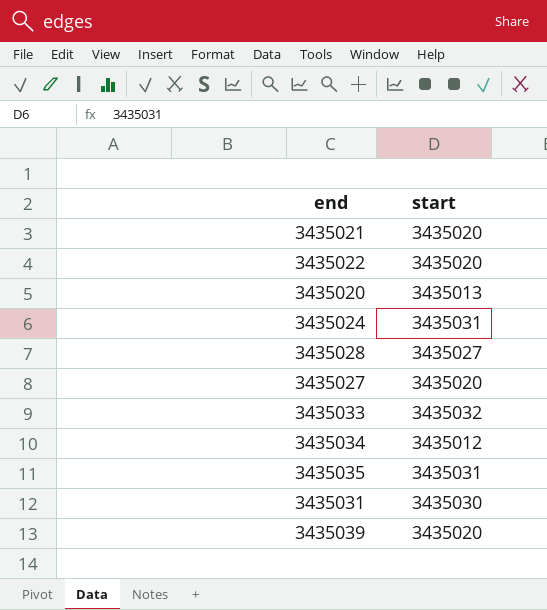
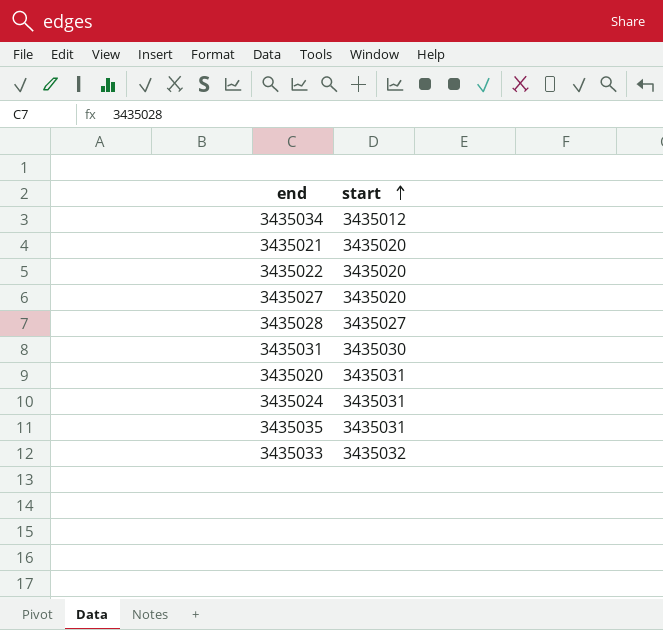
row order: none -> start ascending
row 3435039: 3435020 -> none
3435020 | start: 3435013 -> 3435031

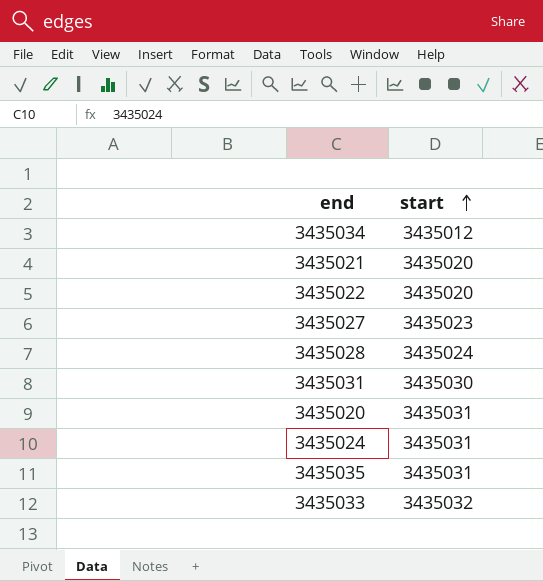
3435027 | start: 3435020 -> 3435023
3435028 | start: 3435027 -> 3435024

